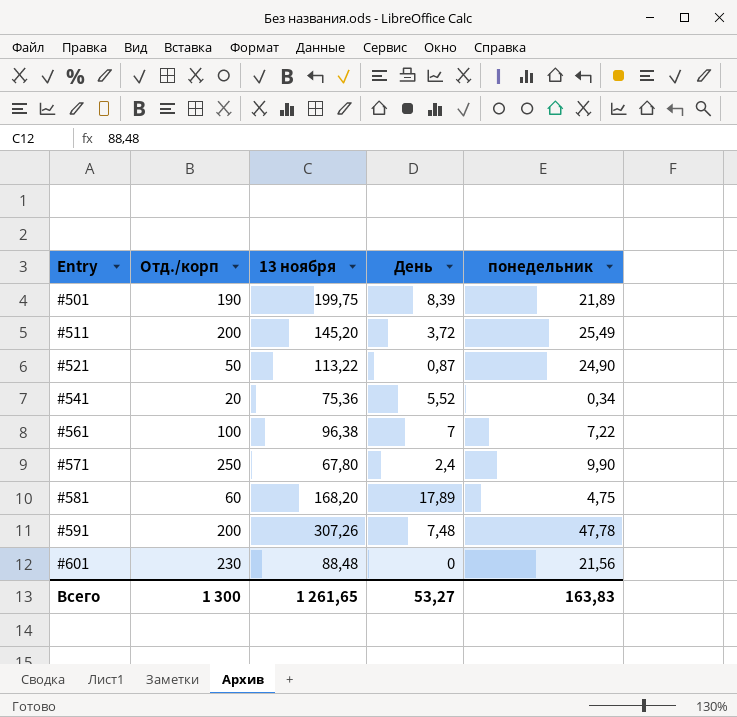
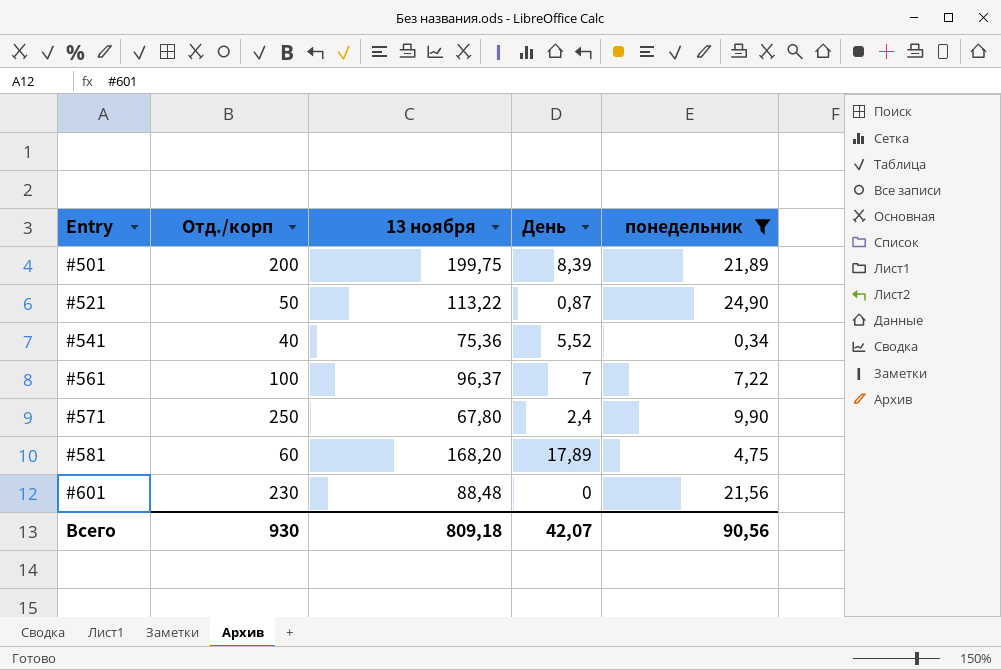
filter: none -> понедельник <= 24,90
#501 | Отд./корп: 190 -> 200
#541 | Отд./корп: 20 -> 40
#561 | 13 ноября: 96,38 -> 96,37
Всего | Отд./корп: 1 300 -> 930
Всего | 13 ноября: 1 261,65 -> 809,18
Всего | День: 53,27 -> 42,07
Всего | понедельник: 163,83 -> 90,56

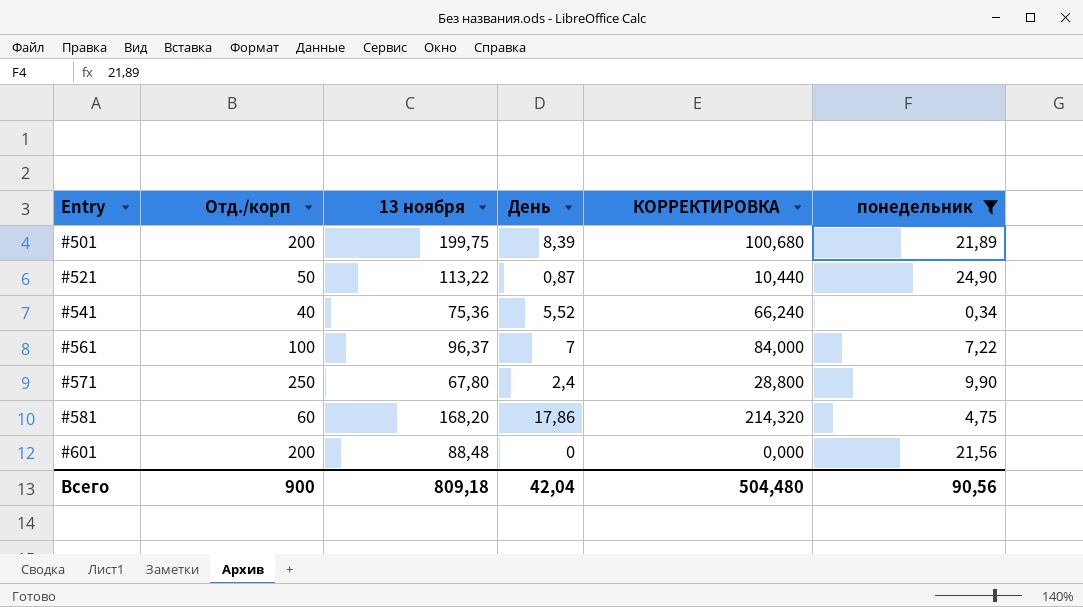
column КОРРЕКТИРОВКА | formula: none -> [День] * 12
#581 | День: 17,89 -> 17,86
#601 | Отд./корп: 230 -> 200
Всего | Отд./корп: 930 -> 900
Всего | День: 42,07 -> 42,04

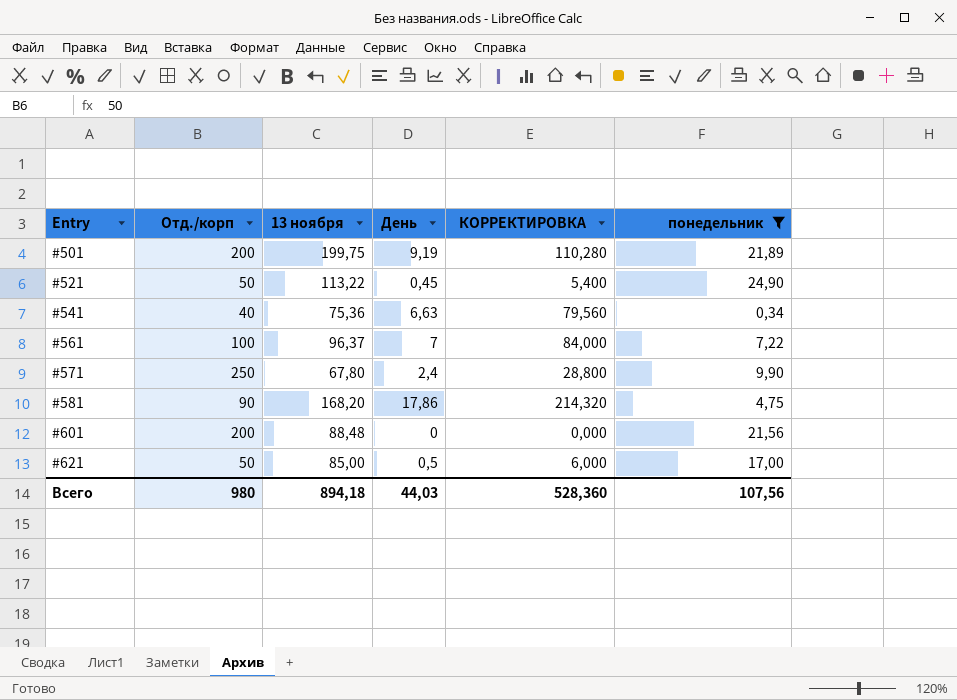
#501 | День: 8,39 -> 9,19
#501 | КОРРЕКТИРОВКА: 100,680 -> 110,280
#521 | День: 0,87 -> 0,45
#521 | КОРРЕКТИРОВКА: 10,440 -> 5,400
#541 | День: 5,52 -> 6,63
#541 | КОРРЕКТИРОВКА: 66,240 -> 79,560
#581 | Отд./корп: 60 -> 90
row #621: none -> 50 | 85,00 | 0,5 | 6,000 | 17,00
Всего | Отд./корп: 900 -> 980
Всего | 13 ноября: 809,18 -> 894,18
Всего | День: 42,04 -> 44,03
Всего | КОРРЕКТИРОВКА: 504,480 -> 528,360
Всего | понедельник: 90,56 -> 107,56

